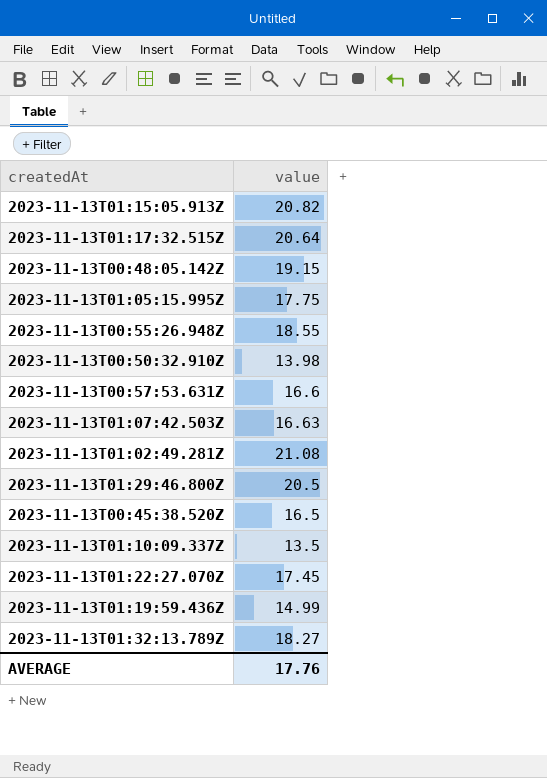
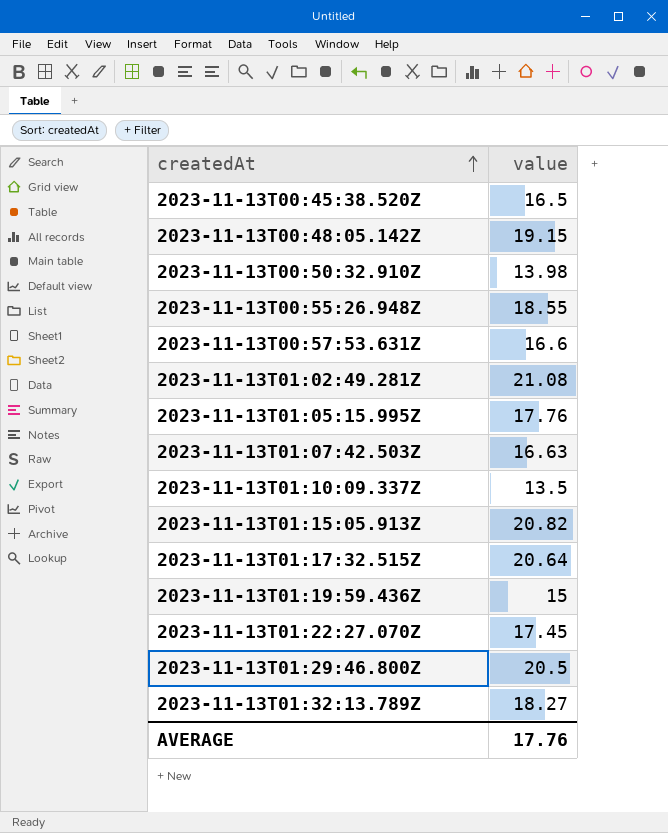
row order: none -> createdAt ascending
2023-11-13T01:05:15.995Z | value: 17.75 -> 17.76
2023-11-13T01:19:59.436Z | value: 14.99 -> 15

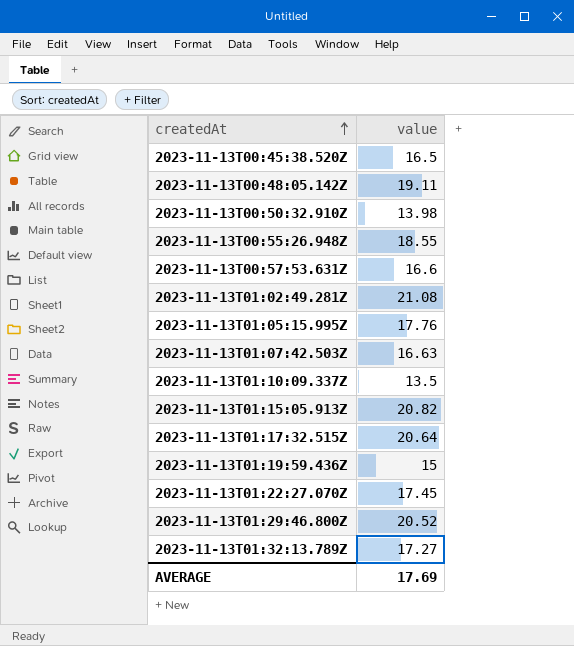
2023-11-13T00:48:05.142Z | value: 19.15 -> 19.11
2023-11-13T01:29:46.800Z | value: 20.5 -> 20.52
2023-11-13T01:32:13.789Z | value: 18.27 -> 17.27
AVERAGE | value: 17.76 -> 17.69

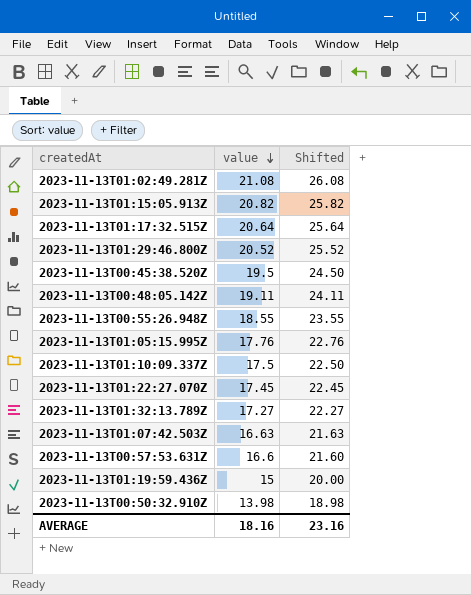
row order: createdAt ascending -> value descending
column Shifted | formula: none -> [value] + 5
2023-11-13T00:45:38.520Z | value: 16.5 -> 19.5
2023-11-13T01:10:09.337Z | value: 13.5 -> 17.5
AVERAGE | value: 17.69 -> 18.16

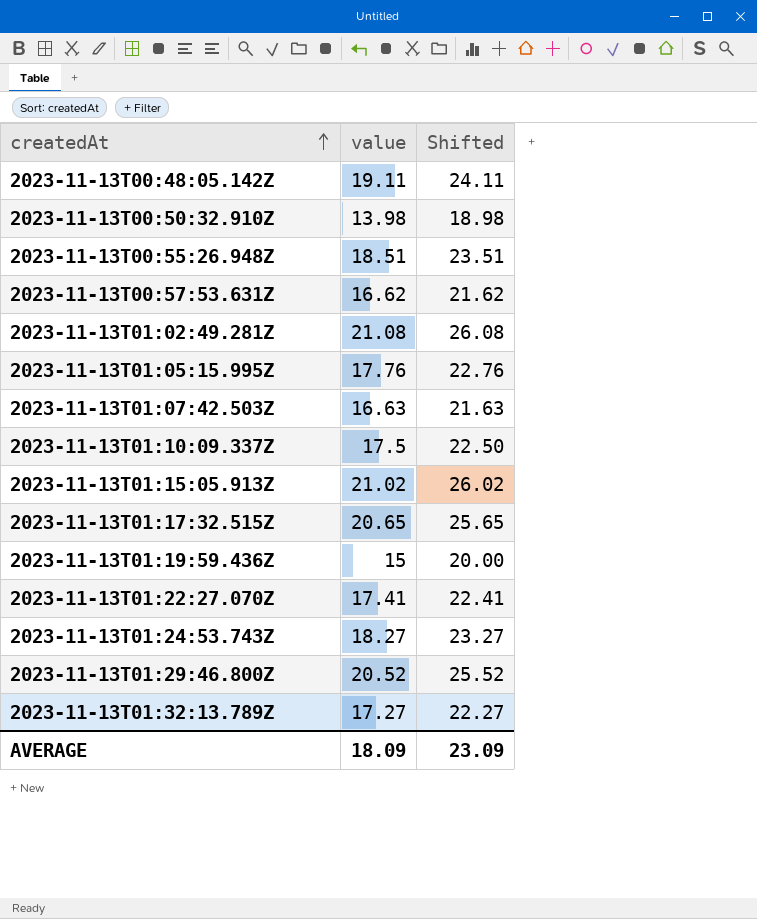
row order: value descending -> createdAt ascending
row 2023-11-13T00:45:38.520Z: 19.5 | 24.50 -> none
2023-11-13T00:55:26.948Z | value: 18.55 -> 18.51
2023-11-13T00:55:26.948Z | Shifted: 23.55 -> 23.51
2023-11-13T00:57:53.631Z | value: 16.6 -> 16.62
2023-11-13T00:57:53.631Z | Shifted: 21.60 -> 21.62
2023-11-13T01:15:05.913Z | value: 20.82 -> 21.02
2023-11-13T01:15:05.913Z | Shifted: 25.82 -> 26.02
2023-11-13T01:17:32.515Z | value: 20.64 -> 20.65
2023-11-13T01:17:32.515Z | Shifted: 25.64 -> 25.65
2023-11-13T01:22:27.070Z | value: 17.45 -> 17.41
2023-11-13T01:22:27.070Z | Shifted: 22.45 -> 22.41
row 2023-11-13T01:24:53.743Z: none -> 18.27 | 23.27
AVERAGE | value: 18.16 -> 18.09
AVERAGE | Shifted: 23.16 -> 23.09

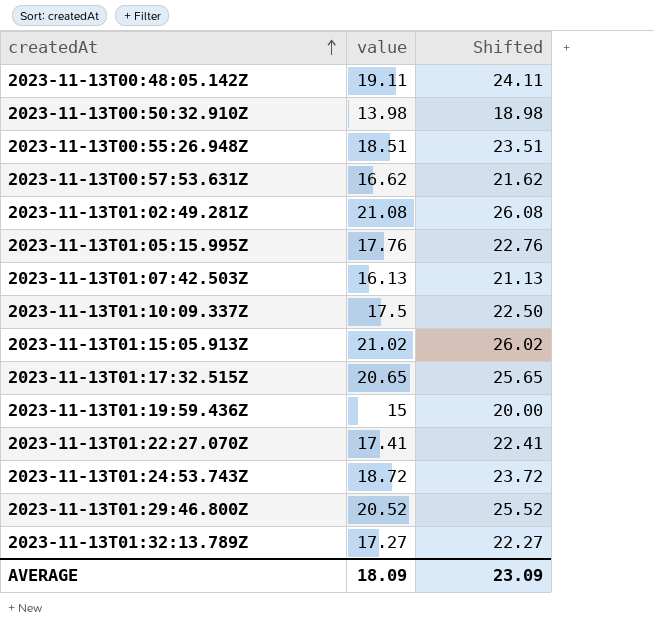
2023-11-13T01:07:42.503Z | value: 16.63 -> 16.13
2023-11-13T01:07:42.503Z | Shifted: 21.63 -> 21.13
2023-11-13T01:24:53.743Z | value: 18.27 -> 18.72
2023-11-13T01:24:53.743Z | Shifted: 23.27 -> 23.72

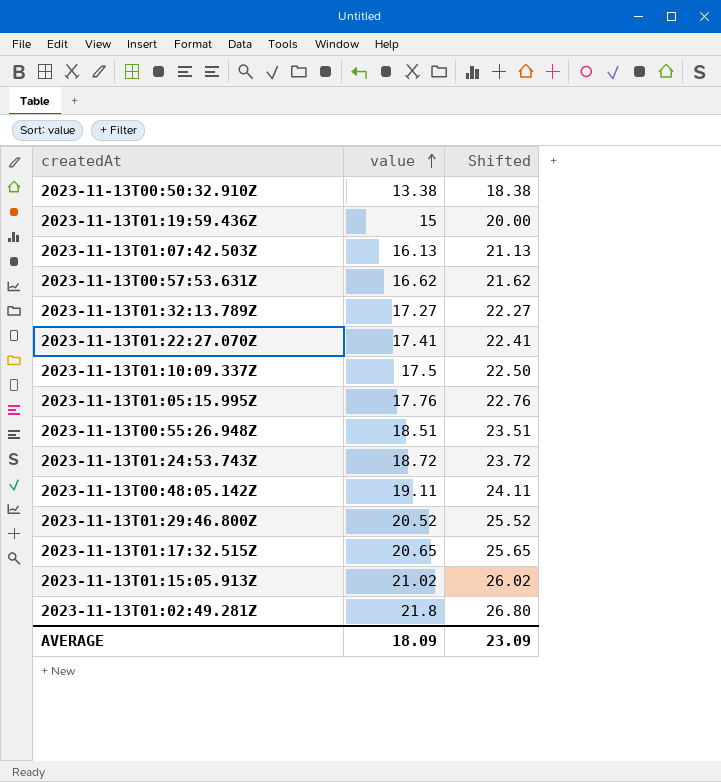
row order: createdAt ascending -> value ascending
2023-11-13T00:50:32.910Z | value: 13.98 -> 13.38
2023-11-13T00:50:32.910Z | Shifted: 18.98 -> 18.38
2023-11-13T01:02:49.281Z | value: 21.08 -> 21.8
2023-11-13T01:02:49.281Z | Shifted: 26.08 -> 26.80

